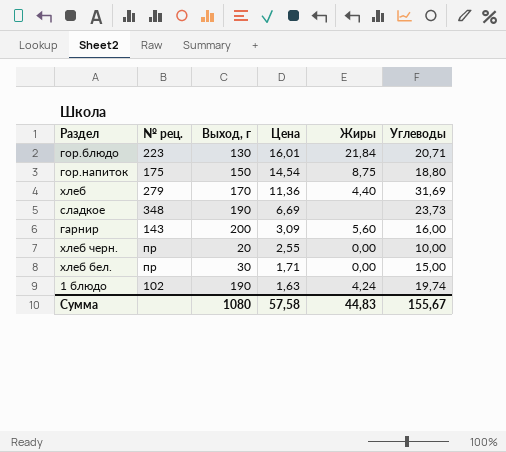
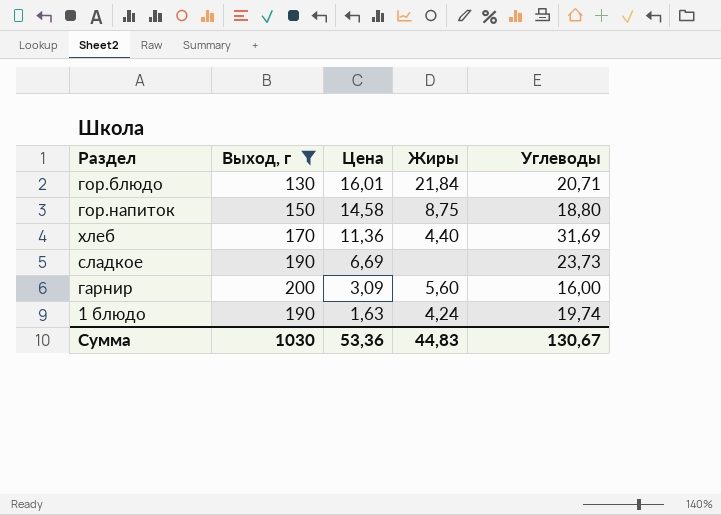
filter: none -> Выход, г >= 130
column № рец. | position: 2 -> none
гор.напиток | Цена: 14,54 -> 14,58
Сумма | Выход, г: 1080 -> 1030
Сумма | Цена: 57,58 -> 53,36
Сумма | Углеводы: 155,67 -> 130,67

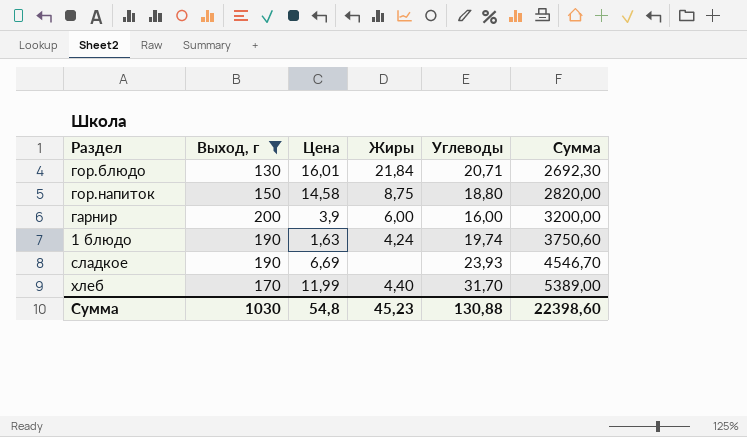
row order: Цена descending -> Сумма ascending
column Сумма | formula: none -> [Выход, г] * [Углеводы]
гарнир | Цена: 3,09 -> 3,9
гарнир | Жиры: 5,60 -> 6,00
сладкое | Углеводы: 23,73 -> 23,93
хлеб | Цена: 11,36 -> 11,99
хлеб | Углеводы: 31,69 -> 31,70
Сумма | Цена: 53,36 -> 54,8
Сумма | Жиры: 44,83 -> 45,23
Сумма | Углеводы: 130,67 -> 130,88

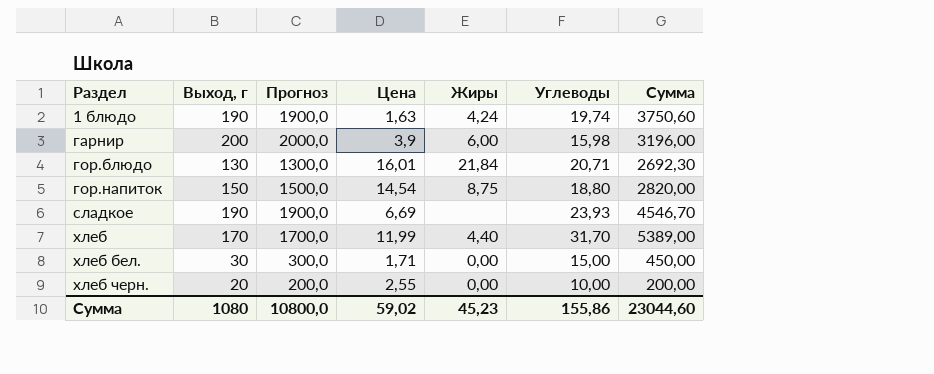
filter: Выход, г >= 130 -> none
row order: Сумма ascending -> Раздел ascending
column Прогноз | formula: none -> [Выход, г] * 10
гарнир | Углеводы: 16,00 -> 15,98
гарнир | Сумма: 3200,00 -> 3196,00
гор.напиток | Цена: 14,58 -> 14,54
Сумма | Выход, г: 1030 -> 1080
Сумма | Цена: 54,8 -> 59,02
Сумма | Углеводы: 130,88 -> 155,86
Сумма | Сумма: 22398,60 -> 23044,60

